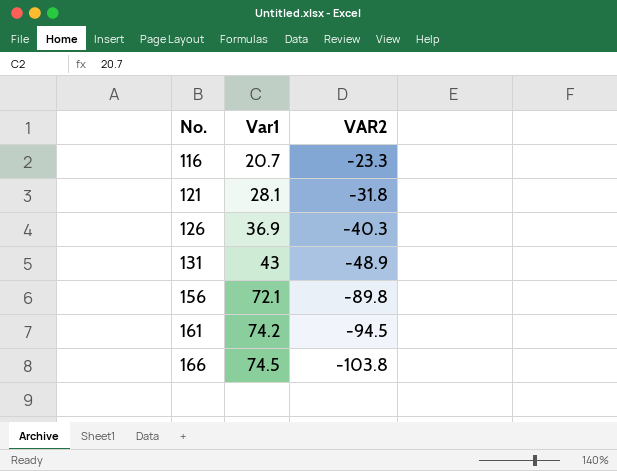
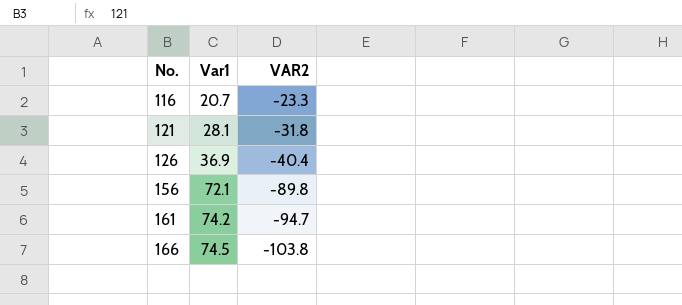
row 131: 43 | -48.9 -> none
126 | VAR2: -40.3 -> -40.4
161 | VAR2: -94.5 -> -94.7

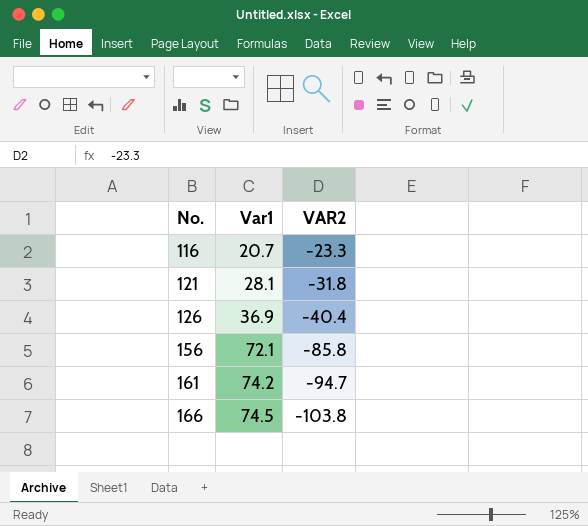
156 | VAR2: -89.8 -> -85.8

